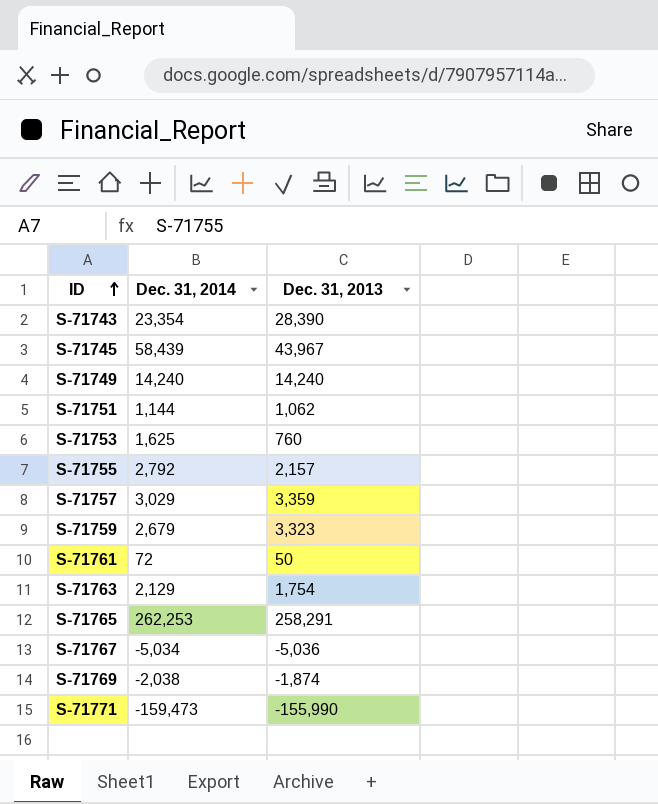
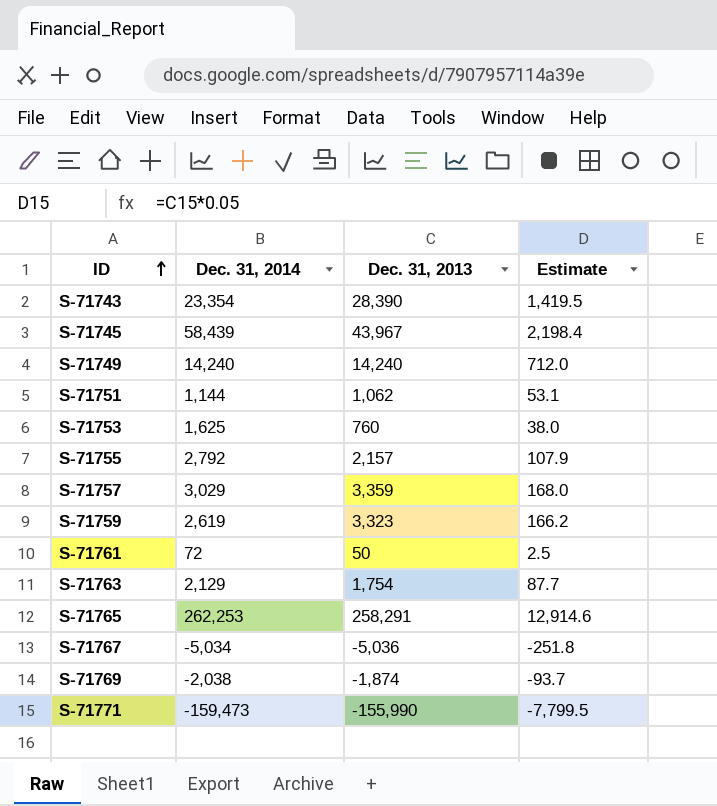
column Estimate | formula: none -> [Dec. 31, 2013] * 0.05
S-71759 | Dec. 31, 2014: 2,679 -> 2,619

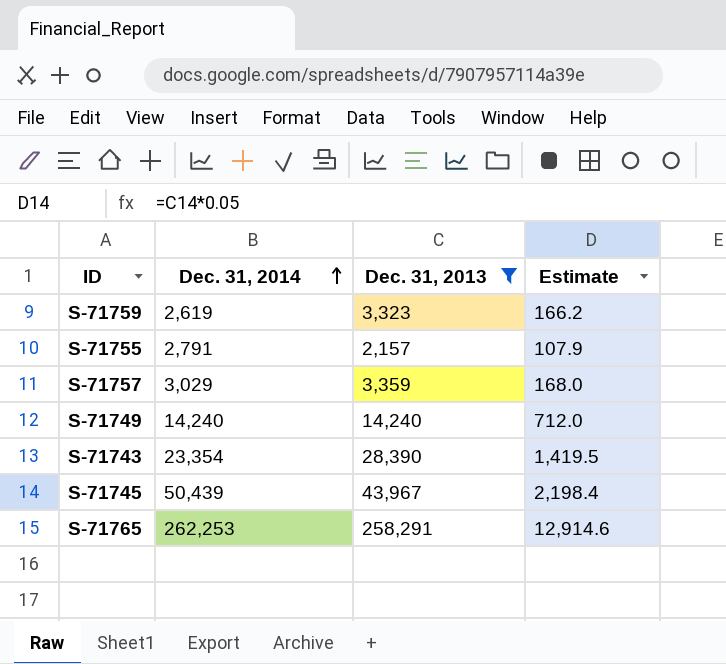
filter: none -> Dec. 31, 2013 >= 2,157
row order: ID ascending -> Dec. 31, 2014 ascending
S-71755 | Dec. 31, 2014: 2,792 -> 2,791
S-71745 | Dec. 31, 2014: 58,439 -> 50,439

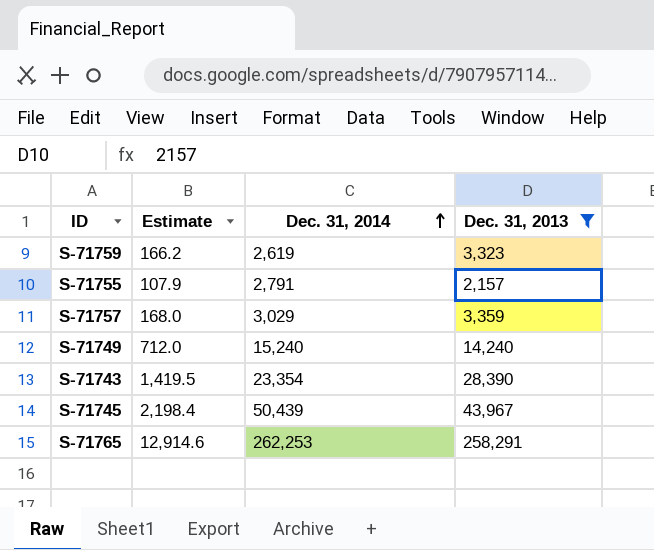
column Estimate | position: 4 -> 2
S-71749 | Dec. 31, 2014: 14,240 -> 15,240

